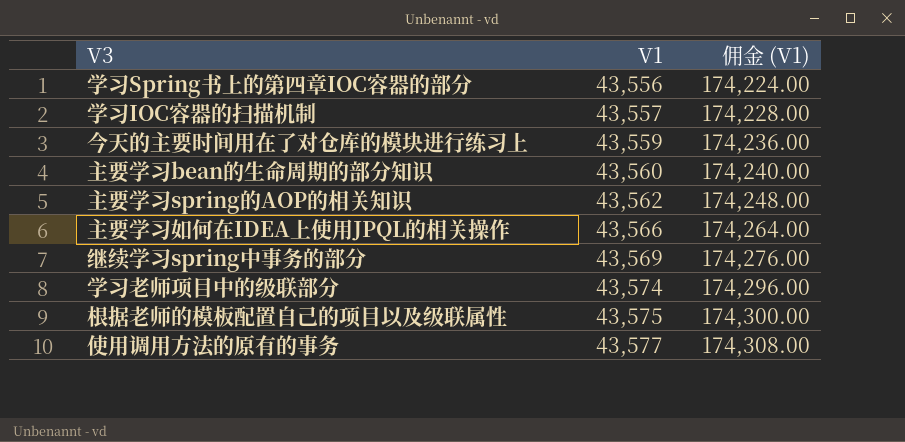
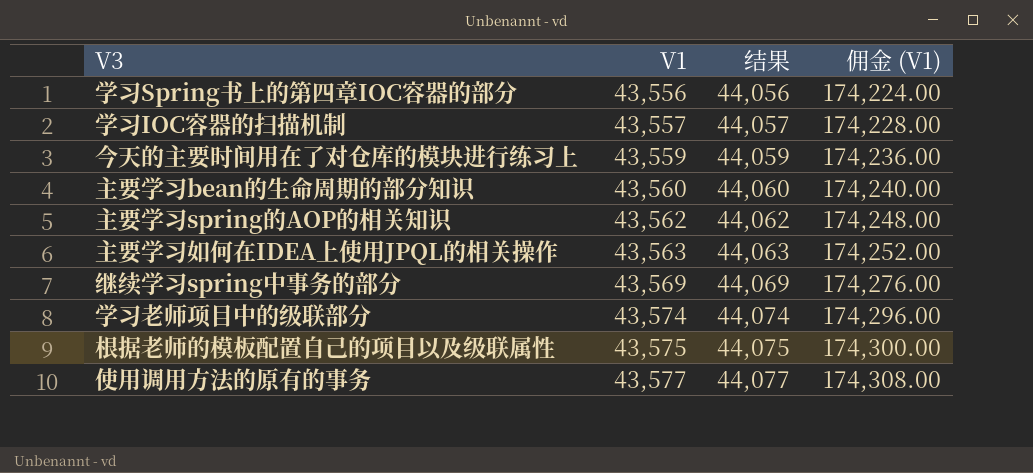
column 结果 | formula: none -> [V1] + 500
主要学习如何在IDEA上使用JPQL的相关操作 | V1: 43,566 -> 43,563
主要学习如何在IDEA上使用JPQL的相关操作 | 佣金 (V1): 174,264.00 -> 174,252.00

